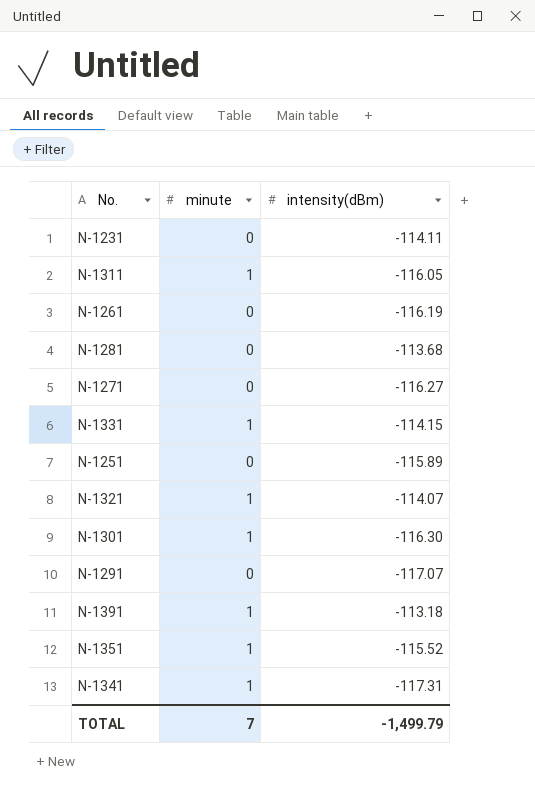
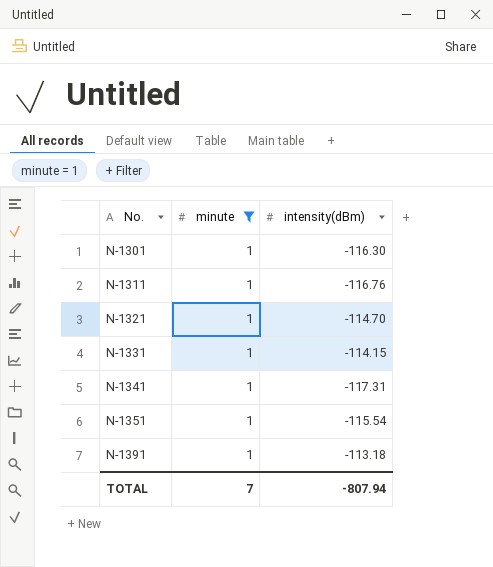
filter: none -> minute = 1
row order: none -> No. ascending
N-1311 | intensity(dBm): -116.05 -> -116.76
N-1321 | intensity(dBm): -114.07 -> -114.70
N-1351 | intensity(dBm): -115.52 -> -115.54
TOTAL | intensity(dBm): -1,499.79 -> -807.94

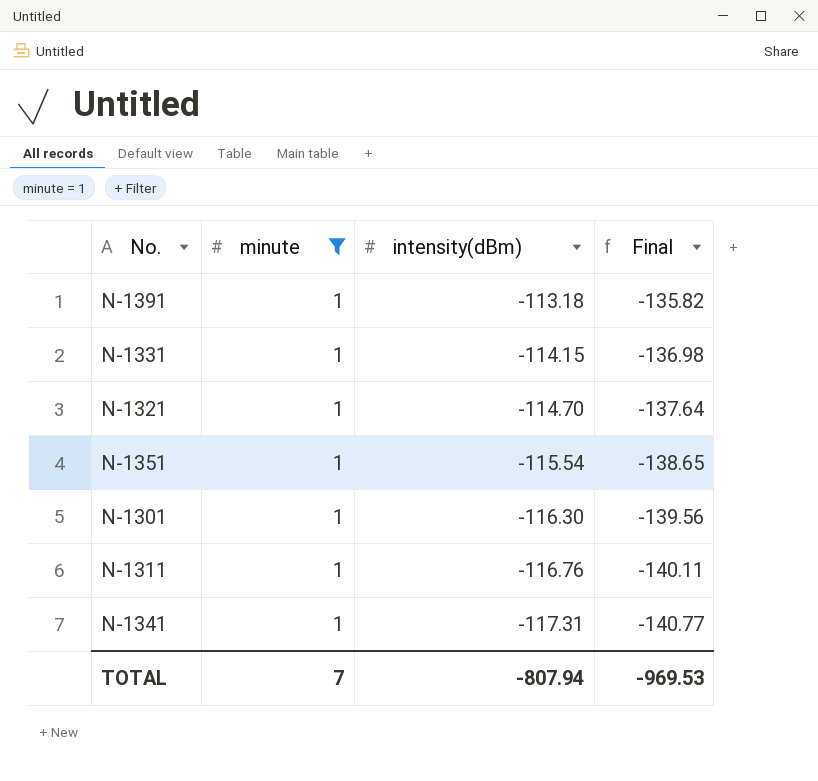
row order: No. ascending -> intensity(dBm) descending
column Final | formula: none -> [intensity(dBm)] * 1.2

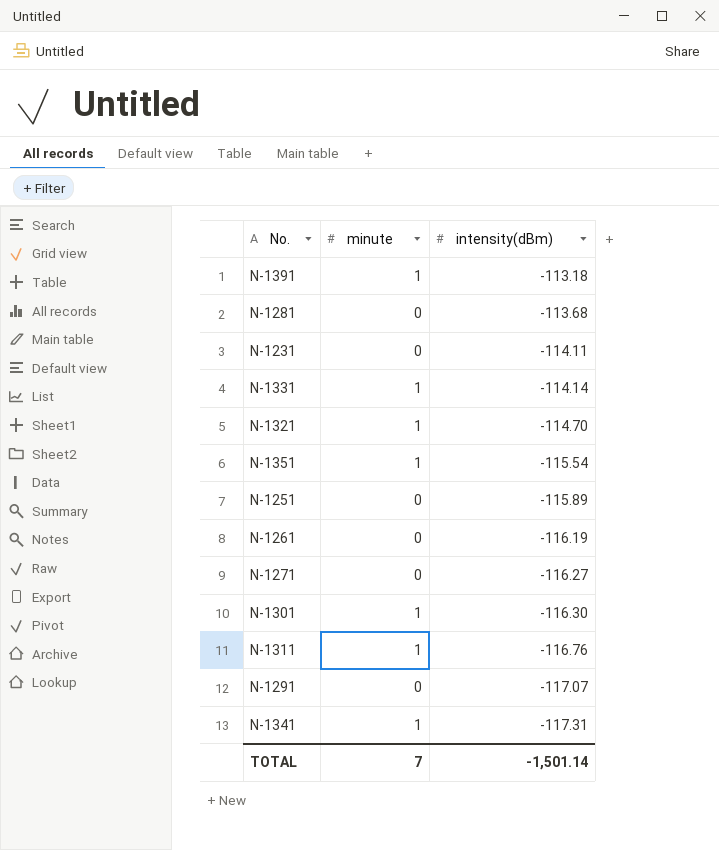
filter: minute = 1 -> none
column Final | formula: [intensity(dBm)] * 1.2 -> none
N-1331 | intensity(dBm): -114.15 -> -114.14
TOTAL | intensity(dBm): -807.94 -> -1,501.14

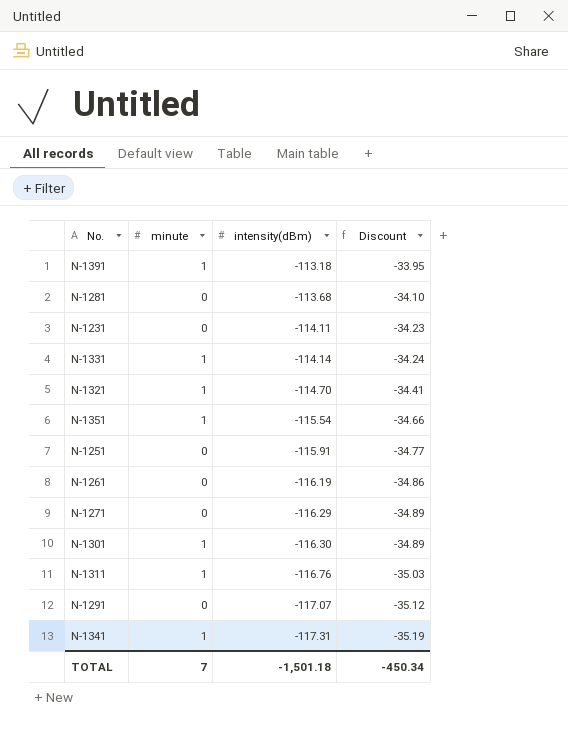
column Discount | formula: none -> [intensity(dBm)] * 0.3
N-1251 | intensity(dBm): -115.89 -> -115.91
N-1271 | intensity(dBm): -116.27 -> -116.29
TOTAL | intensity(dBm): -1,501.14 -> -1,501.18

